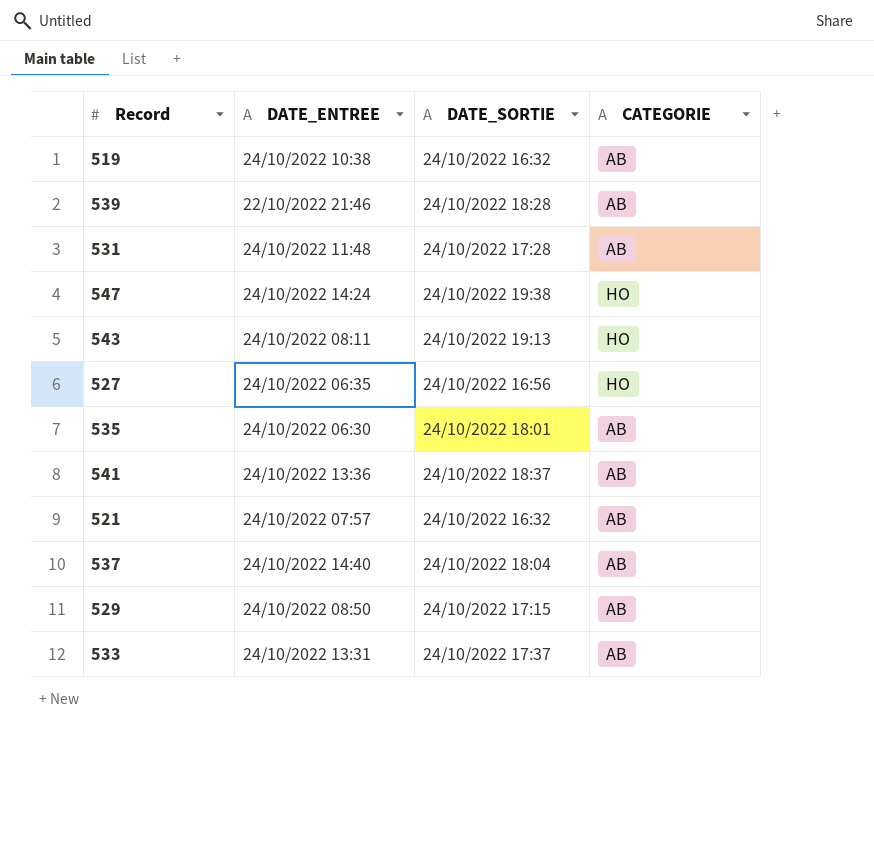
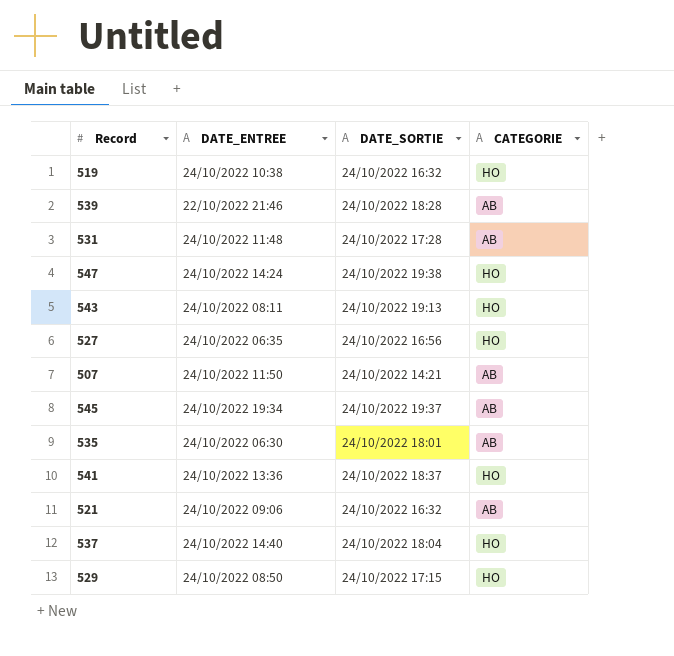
row 533: 24/10/2022 13:31 | 24/10/2022 17:37 | AB -> none
519 | CATEGORIE: AB -> HO
row 507: none -> 24/10/2022 11:50 | 24/10/2022 14:21 | AB
row 545: none -> 24/10/2022 19:34 | 24/10/2022 19:37 | AB
541 | CATEGORIE: AB -> HO
521 | DATE_ENTREE: 24/10/2022 07:57 -> 24/10/2022 09:06
537 | CATEGORIE: AB -> HO
529 | CATEGORIE: AB -> HO

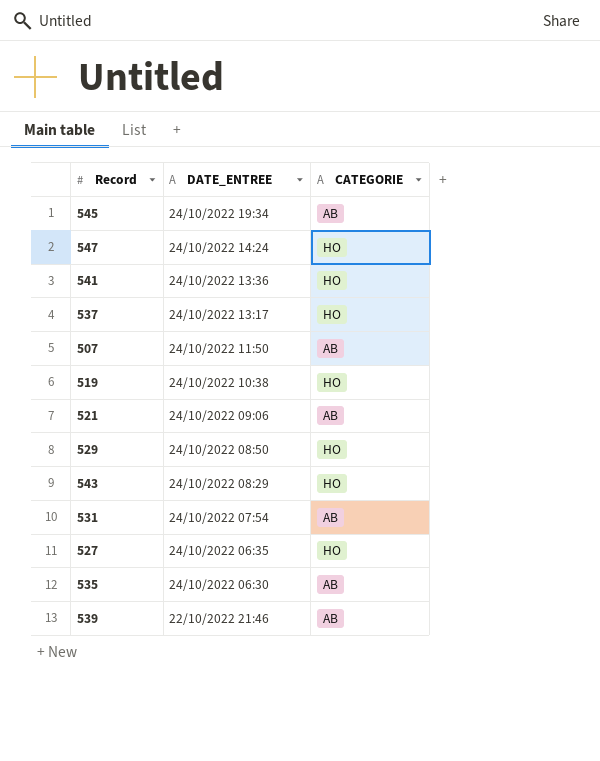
row order: none -> DATE_ENTREE descending
column DATE_SORTIE | position: 3 -> none
537 | DATE_ENTREE: 24/10/2022 14:40 -> 24/10/2022 13:17
543 | DATE_ENTREE: 24/10/2022 08:11 -> 24/10/2022 08:29
531 | DATE_ENTREE: 24/10/2022 11:48 -> 24/10/2022 07:54

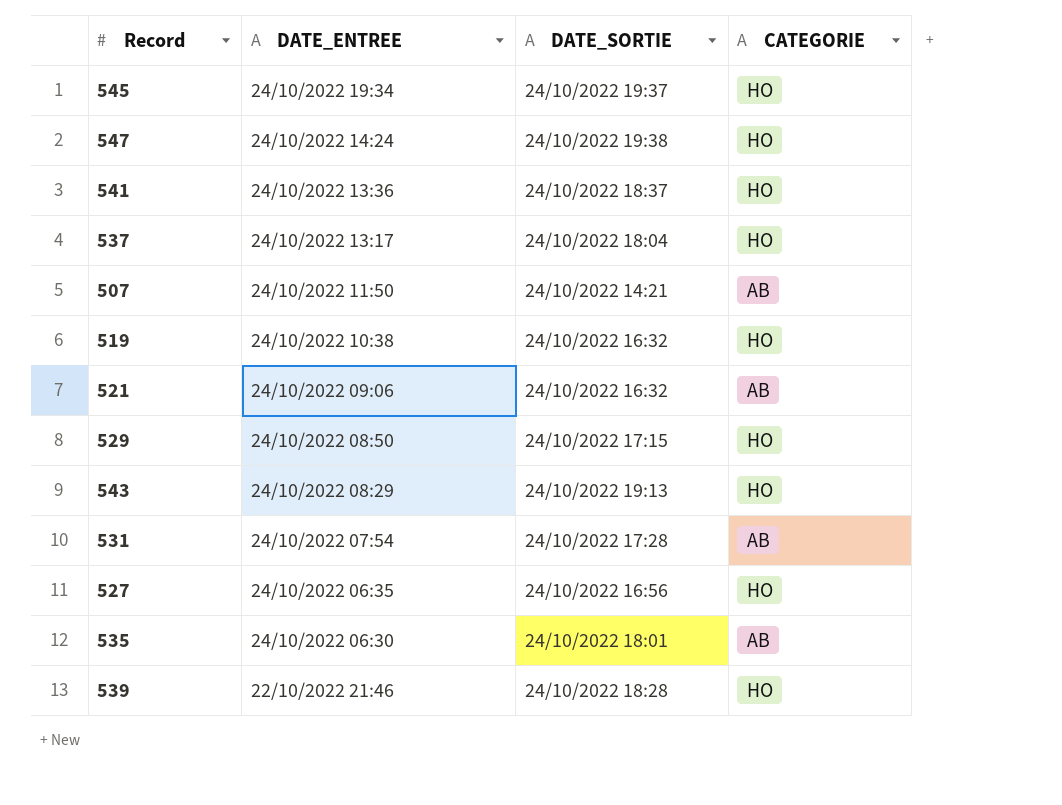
column DATE_SORTIE | position: none -> 3
545 | CATEGORIE: AB -> HO
539 | CATEGORIE: AB -> HO

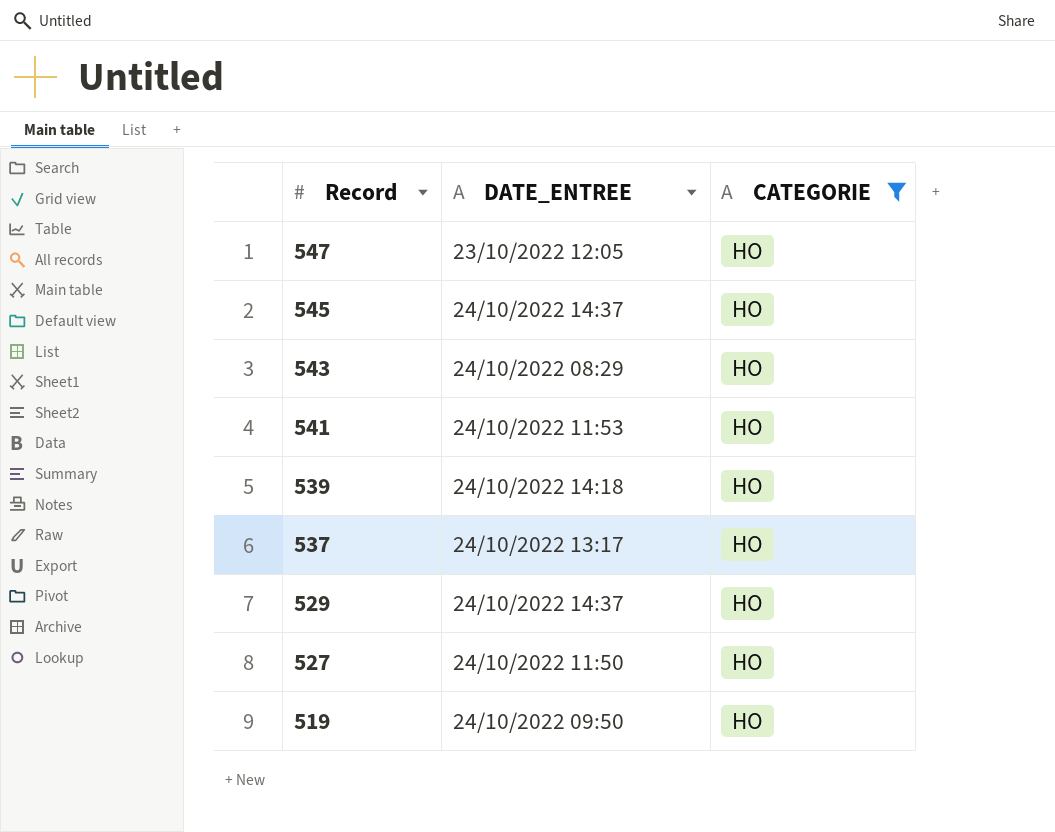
filter: none -> CATEGORIE = HO
row order: DATE_ENTREE descending -> Record descending
column DATE_SORTIE | position: 3 -> none
547 | DATE_ENTREE: 24/10/2022 14:24 -> 23/10/2022 12:05
545 | DATE_ENTREE: 24/10/2022 19:34 -> 24/10/2022 14:37
541 | DATE_ENTREE: 24/10/2022 13:36 -> 24/10/2022 11:53
539 | DATE_ENTREE: 22/10/2022 21:46 -> 24/10/2022 14:18
529 | DATE_ENTREE: 24/10/2022 08:50 -> 24/10/2022 14:37
527 | DATE_ENTREE: 24/10/2022 06:35 -> 24/10/2022 11:50
519 | DATE_ENTREE: 24/10/2022 10:38 -> 24/10/2022 09:50

